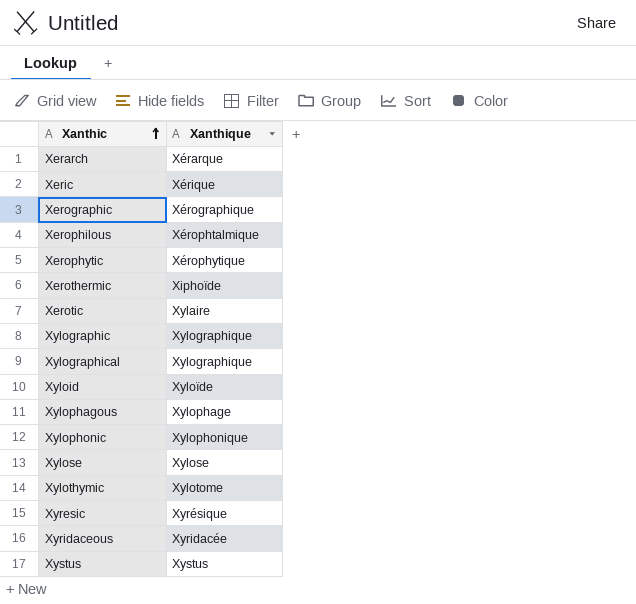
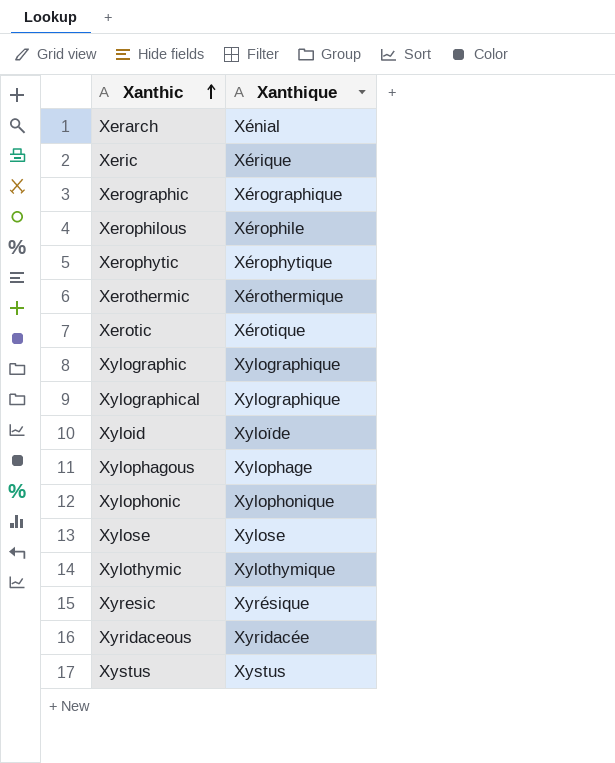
Xerarch | Xanthique: Xérarque -> Xénial
Xerophilous | Xanthique: Xérophtalmique -> Xérophile
Xerothermic | Xanthique: Xiphoïde -> Xérothermique
Xerotic | Xanthique: Xylaire -> Xérotique
Xylothymic | Xanthique: Xylotome -> Xylothymique

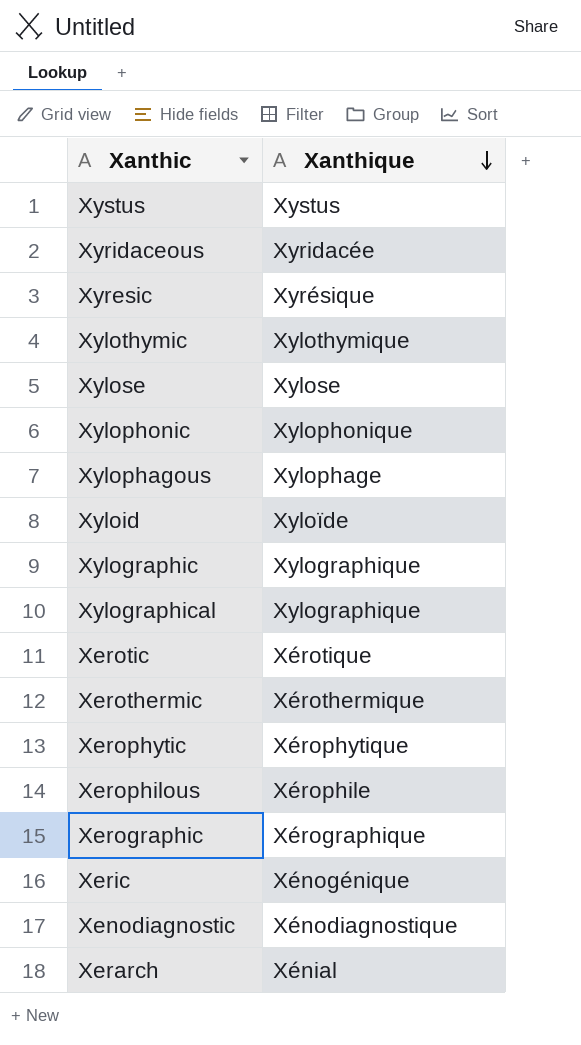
row order: Xanthic ascending -> Xanthique descending
Xeric | Xanthique: Xérique -> Xénogénique
row Xenodiagnostic: none -> Xénodiagnostique

